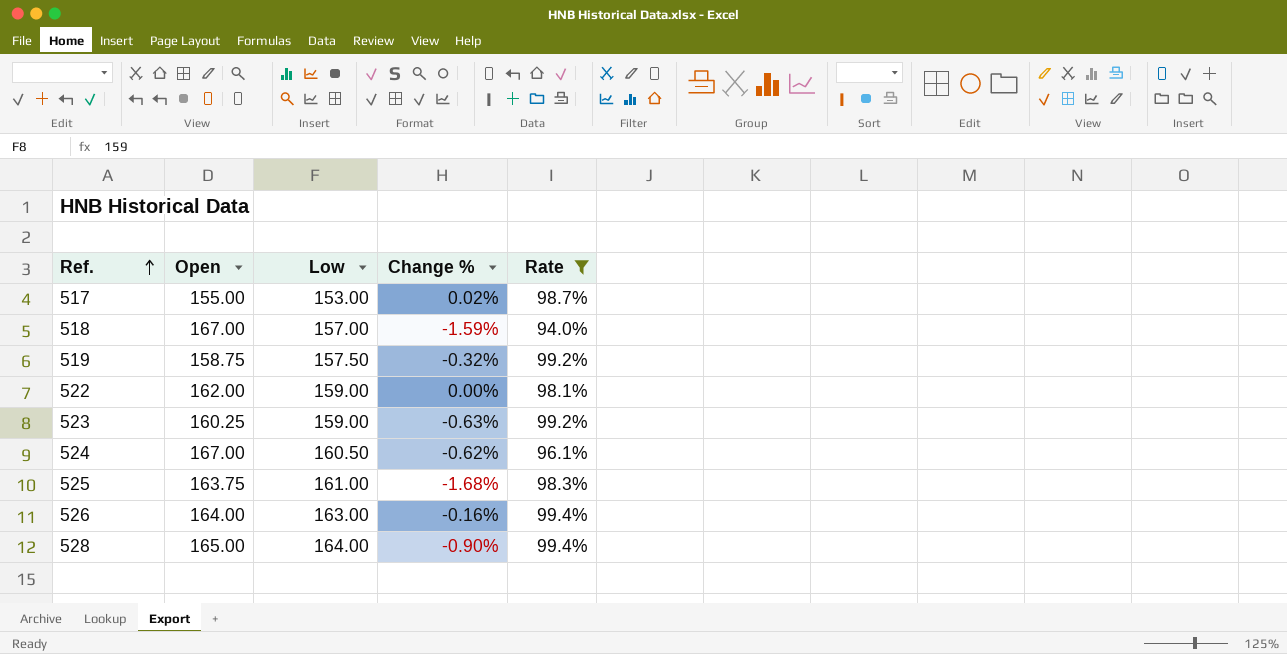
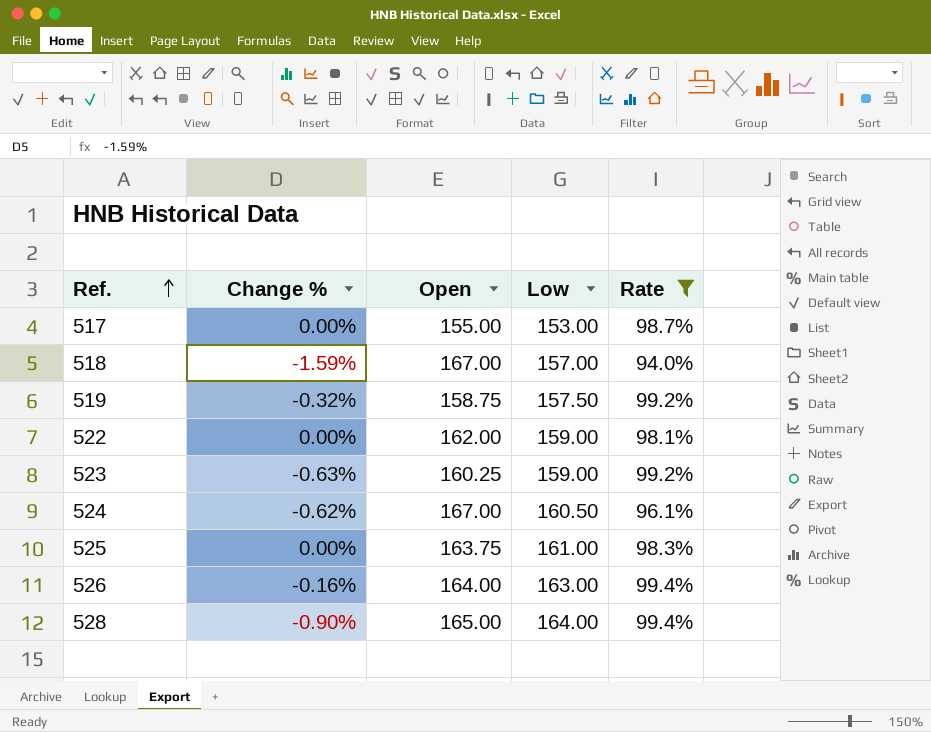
column Change % | position: 4 -> 2
517 | Change %: 0.02% -> 0.00%
525 | Change %: -1.68% -> 0.00%

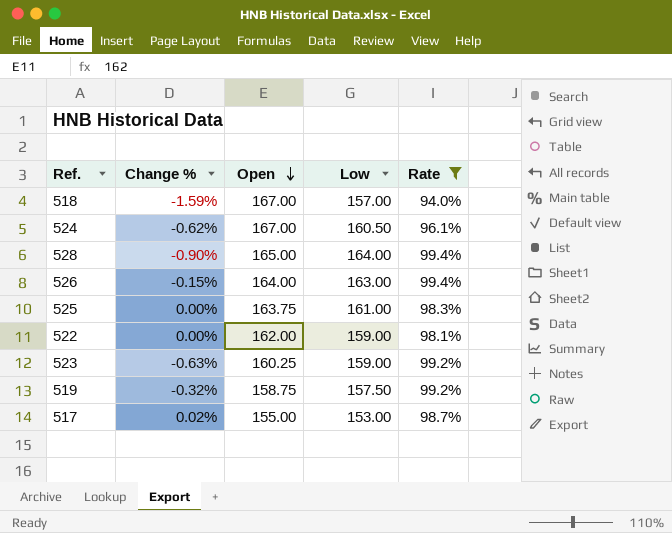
row order: Ref. ascending -> Open descending
526 | Change %: -0.16% -> -0.15%
517 | Change %: 0.00% -> 0.02%

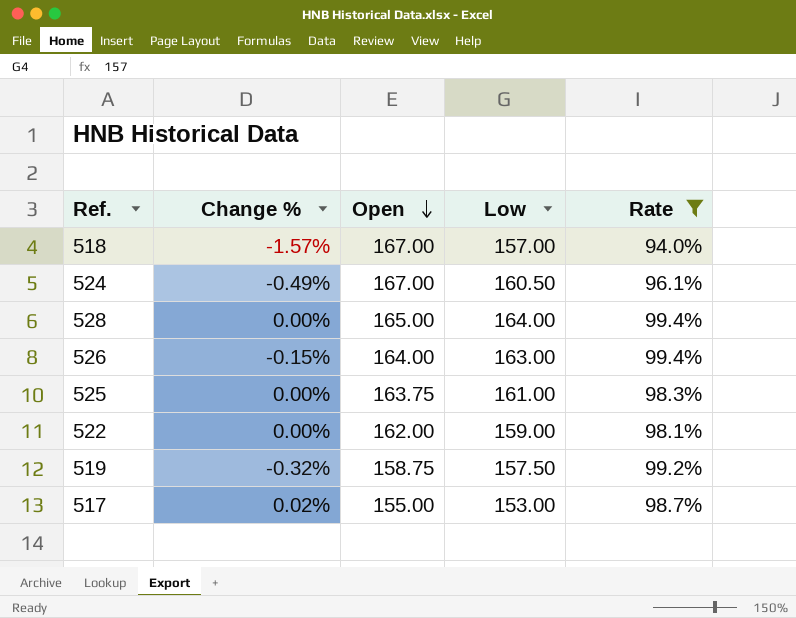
row 523: -0.63% | 160.25 | 159.00 | 99.2% -> none
518 | Change %: -1.59% -> -1.57%
524 | Change %: -0.62% -> -0.49%
528 | Change %: -0.90% -> 0.00%

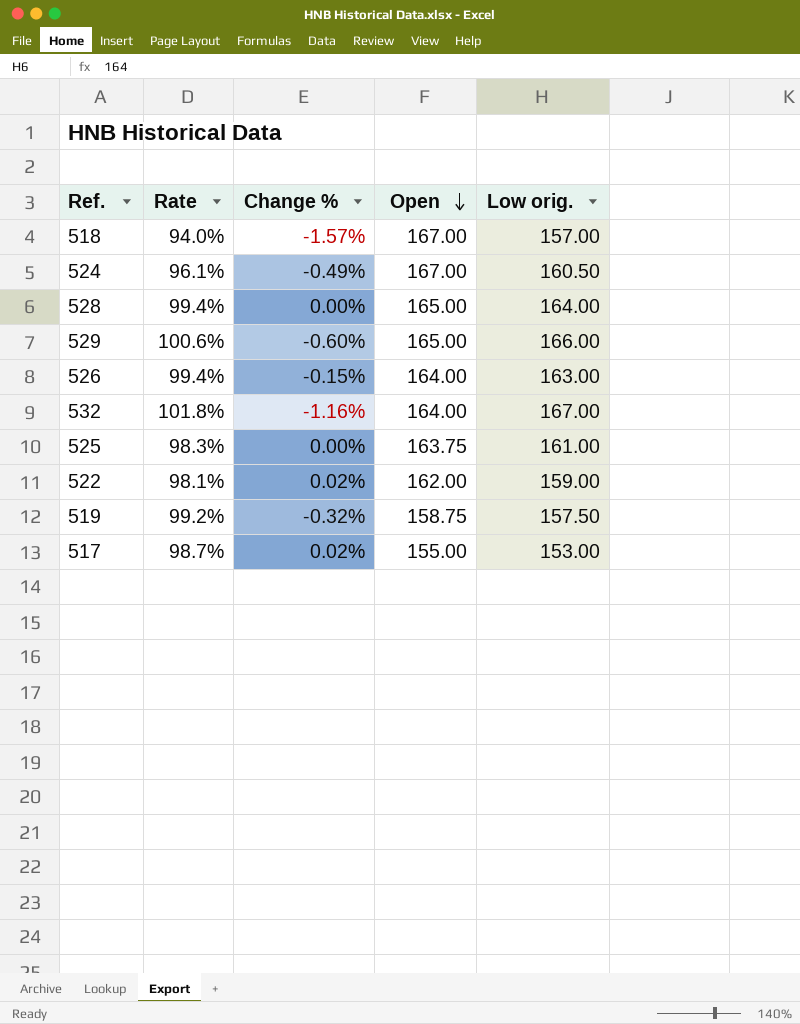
filter: Rate <= 99.4% -> none
column Rate | position: 5 -> 2
column name: Low -> Low orig.
522 | Change %: 0.00% -> 0.02%

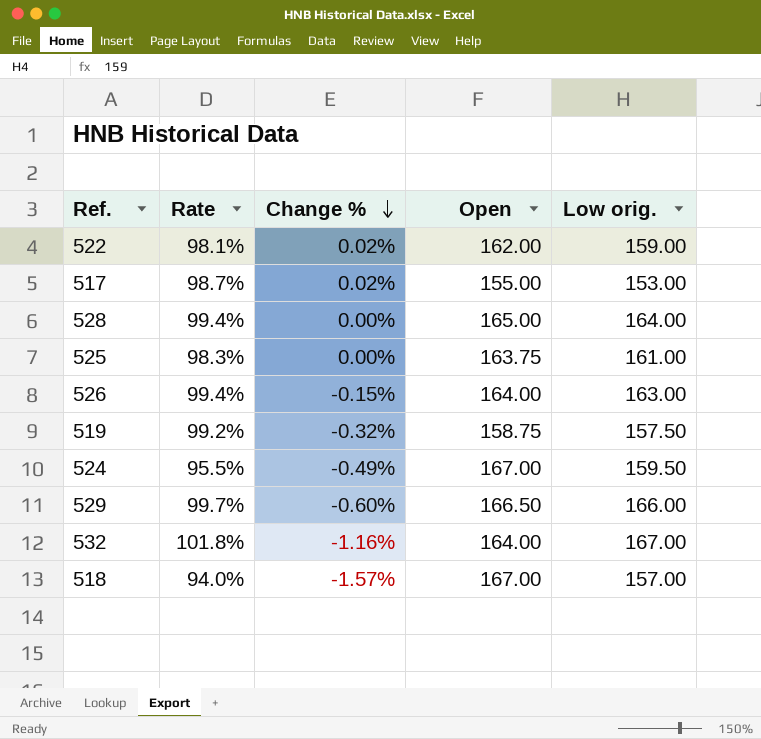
row order: Open descending -> Change % descending
524 | Rate: 96.1% -> 95.5%
524 | Low orig.: 160.50 -> 159.50
529 | Rate: 100.6% -> 99.7%
529 | Open: 165.00 -> 166.50

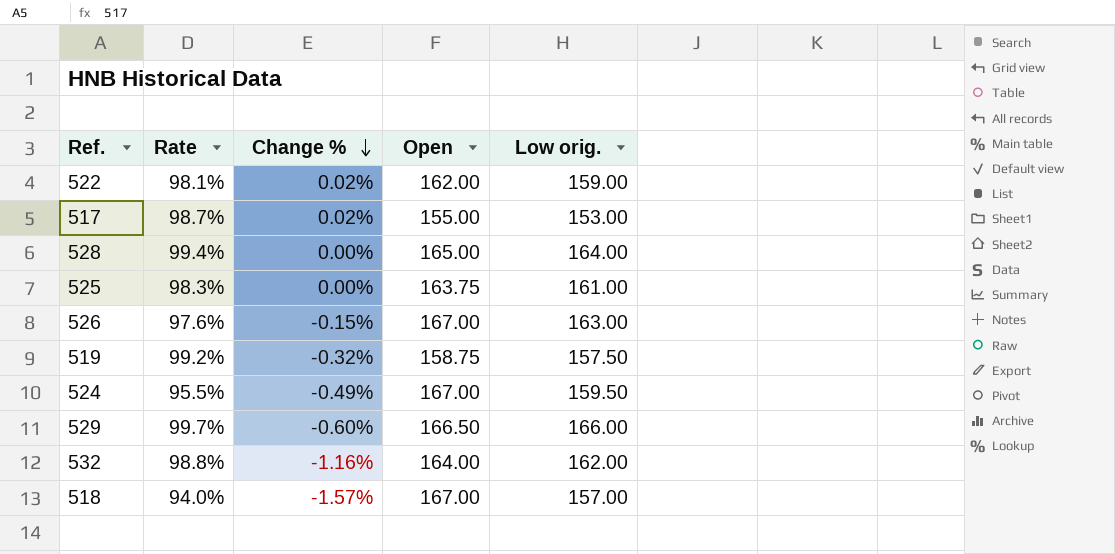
526 | Rate: 99.4% -> 97.6%
526 | Open: 164.00 -> 167.00
532 | Rate: 101.8% -> 98.8%
532 | Low orig.: 167.00 -> 162.00

